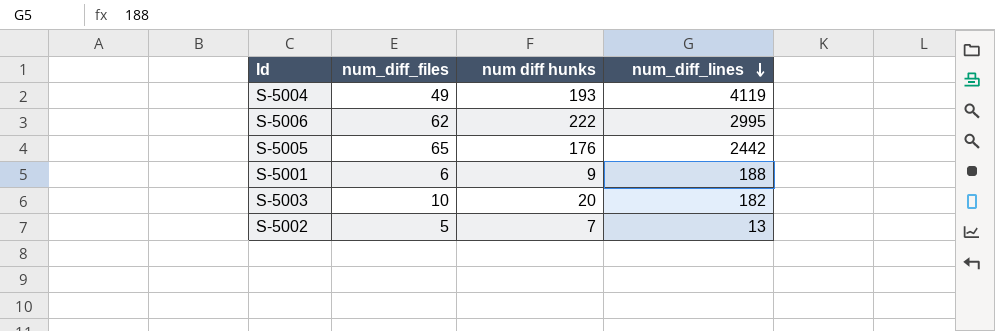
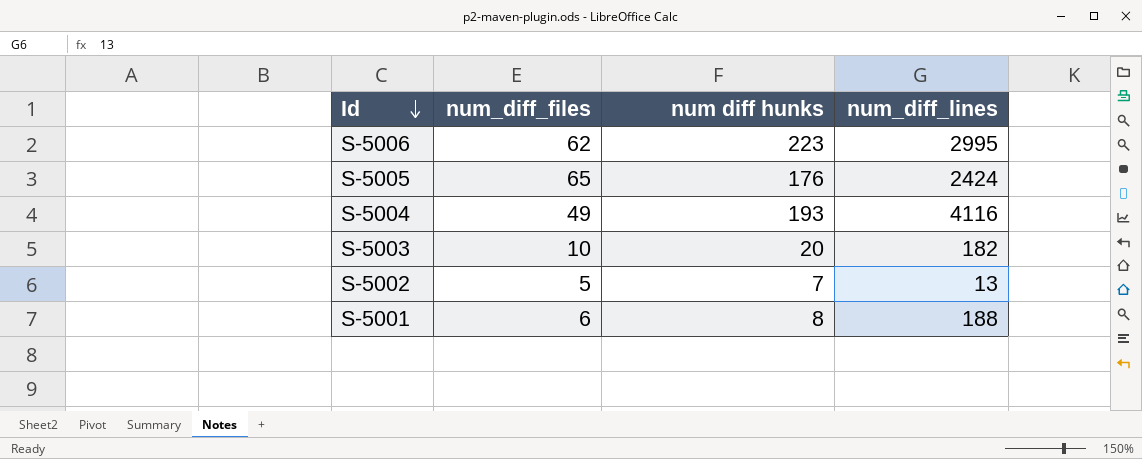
row order: num_diff_lines descending -> Id descending
S-5006 | num diff hunks: 222 -> 223
S-5005 | num_diff_lines: 2442 -> 2424
S-5004 | num_diff_lines: 4119 -> 4116
S-5001 | num diff hunks: 9 -> 8

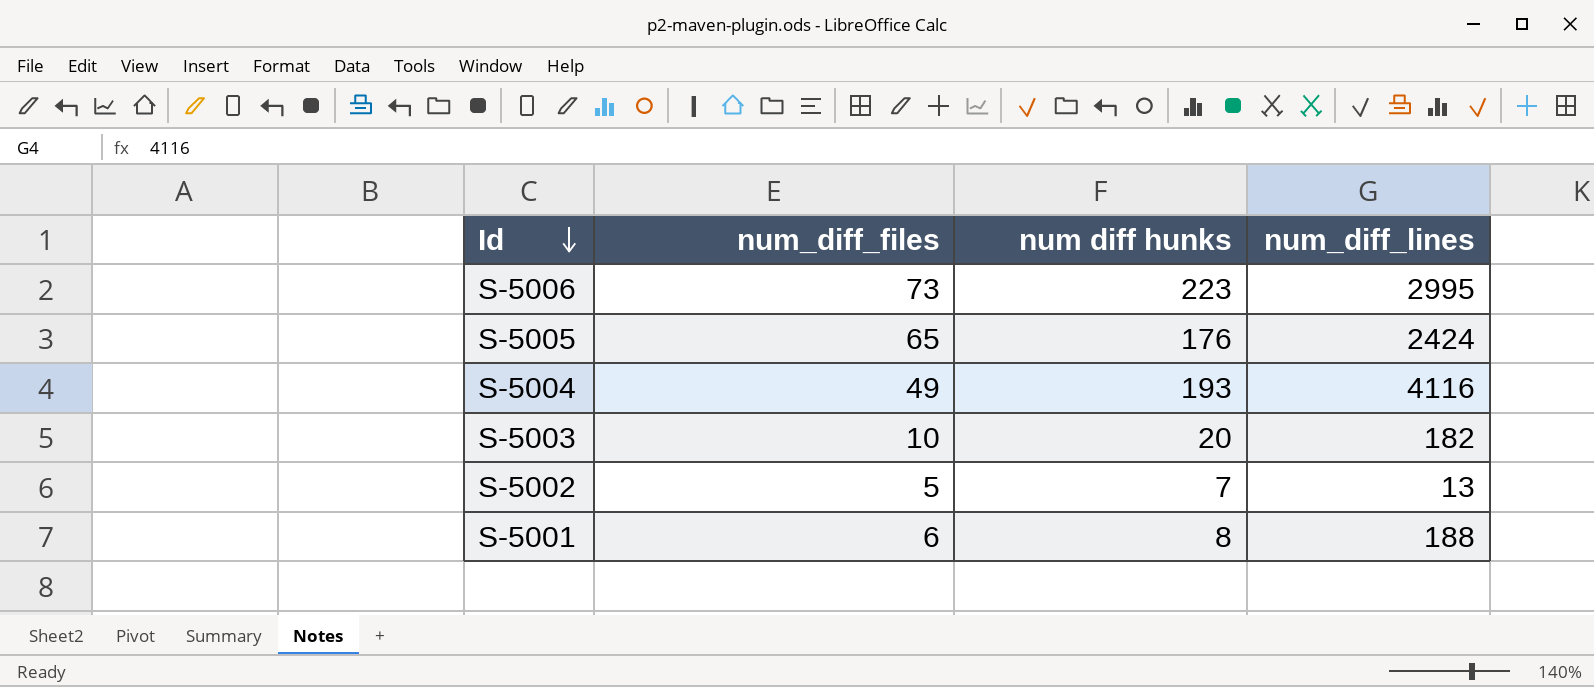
S-5006 | num_diff_files: 62 -> 73

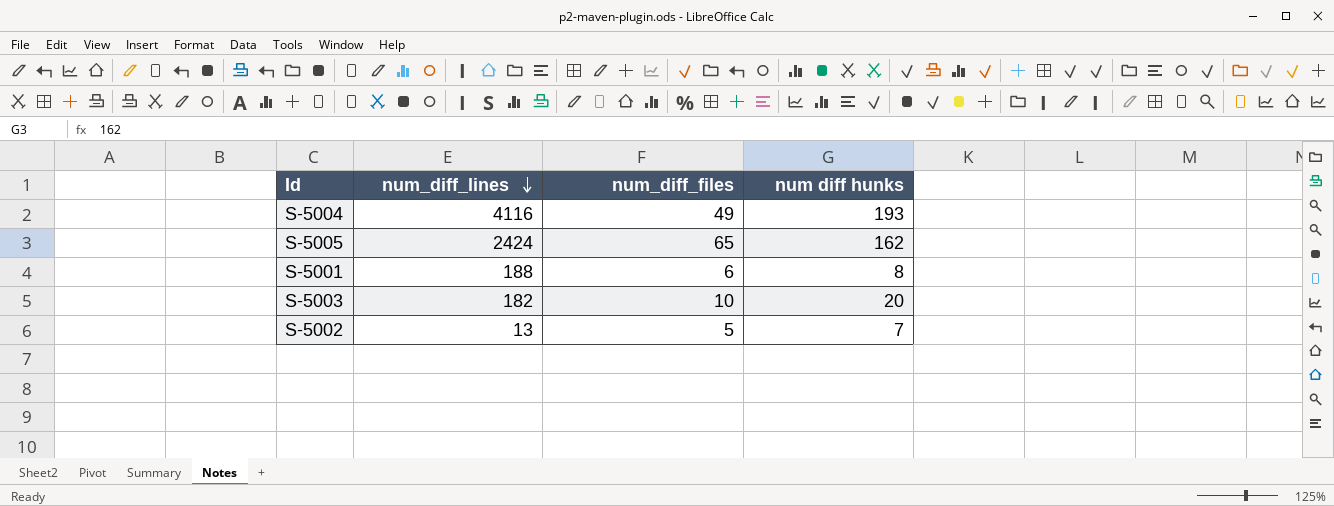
row order: Id descending -> num_diff_lines descending
column num_diff_lines | position: 4 -> 2
row S-5006: 73 | 223 | 2995 -> none
S-5005 | num diff hunks: 176 -> 162

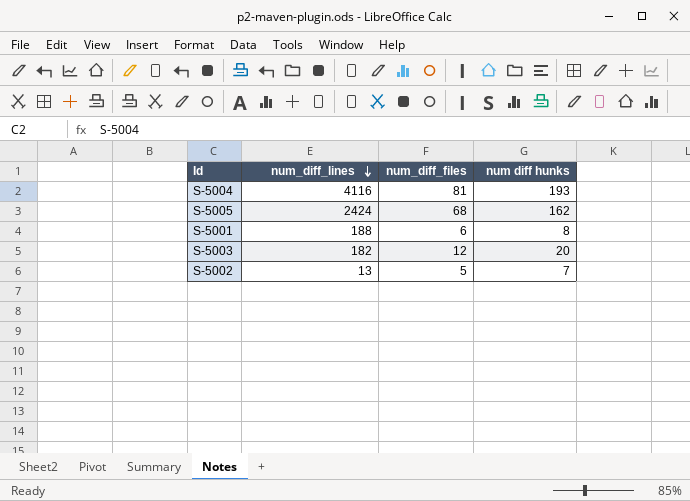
S-5004 | num_diff_files: 49 -> 81
S-5005 | num_diff_files: 65 -> 68
S-5003 | num_diff_files: 10 -> 12

